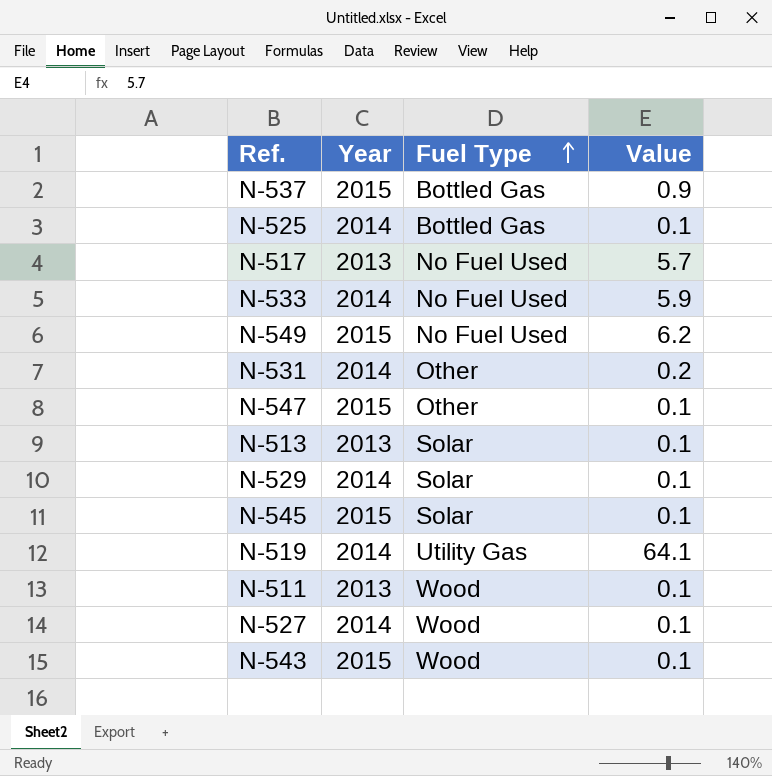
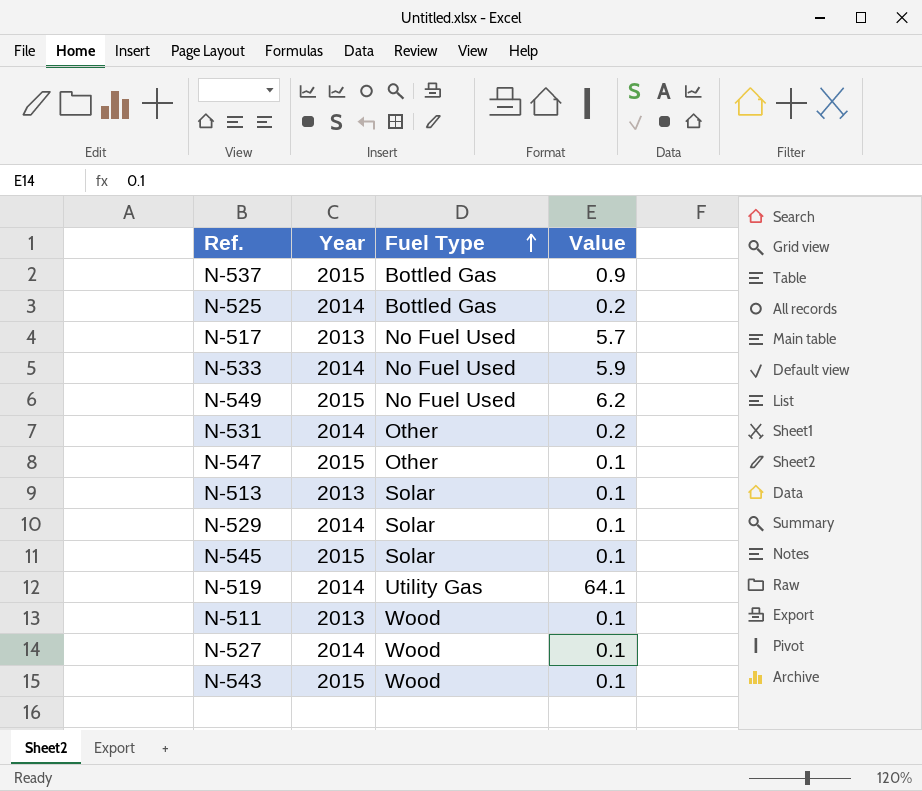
N-525 | Value: 0.1 -> 0.2

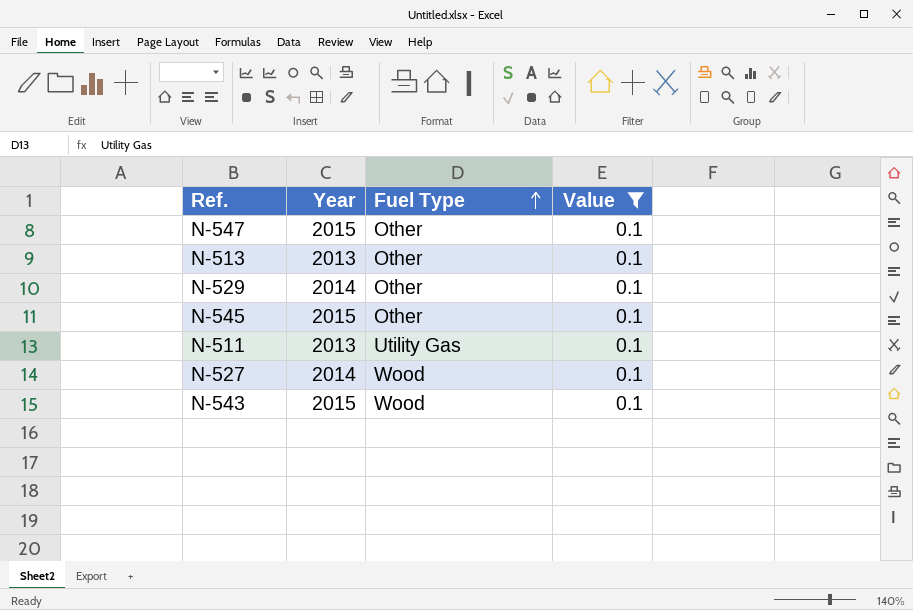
filter: none -> Value = 0.1
N-513 | Fuel Type: Solar -> Other
N-529 | Fuel Type: Solar -> Other
N-545 | Fuel Type: Solar -> Other
N-511 | Fuel Type: Wood -> Utility Gas

